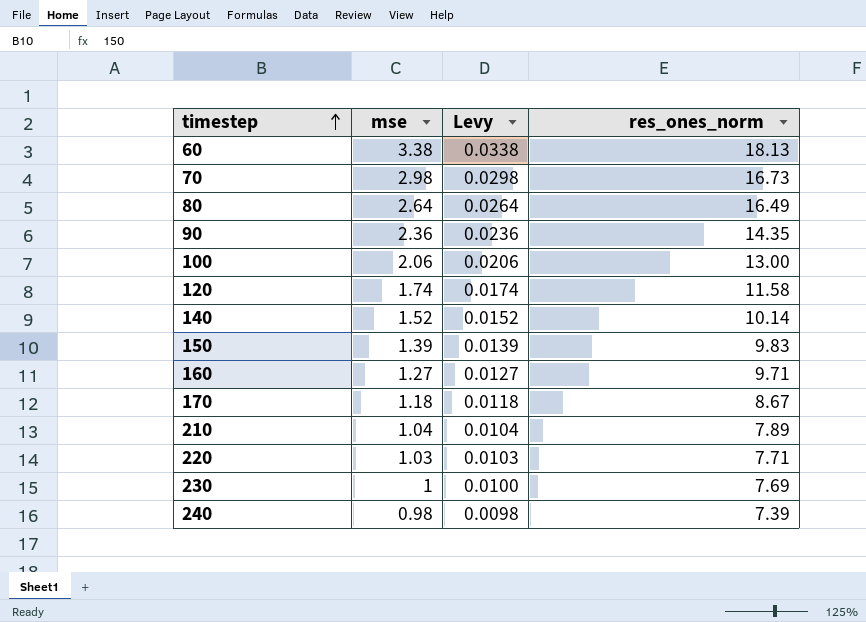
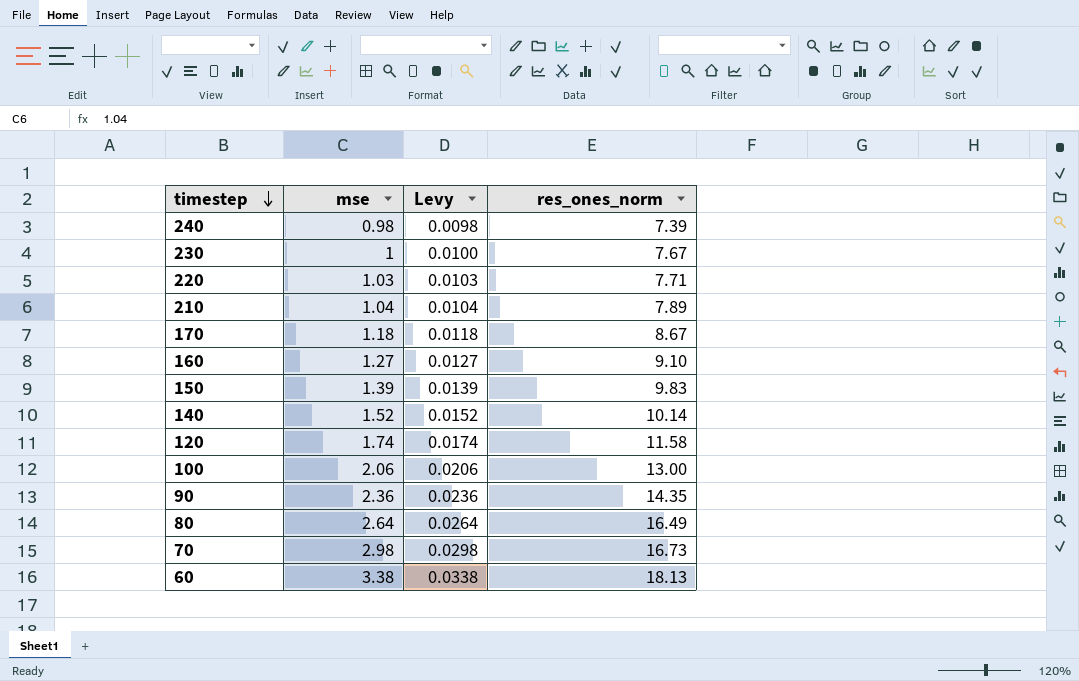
row order: timestep ascending -> timestep descending
230 | res_ones_norm: 7.69 -> 7.67
160 | res_ones_norm: 9.71 -> 9.10

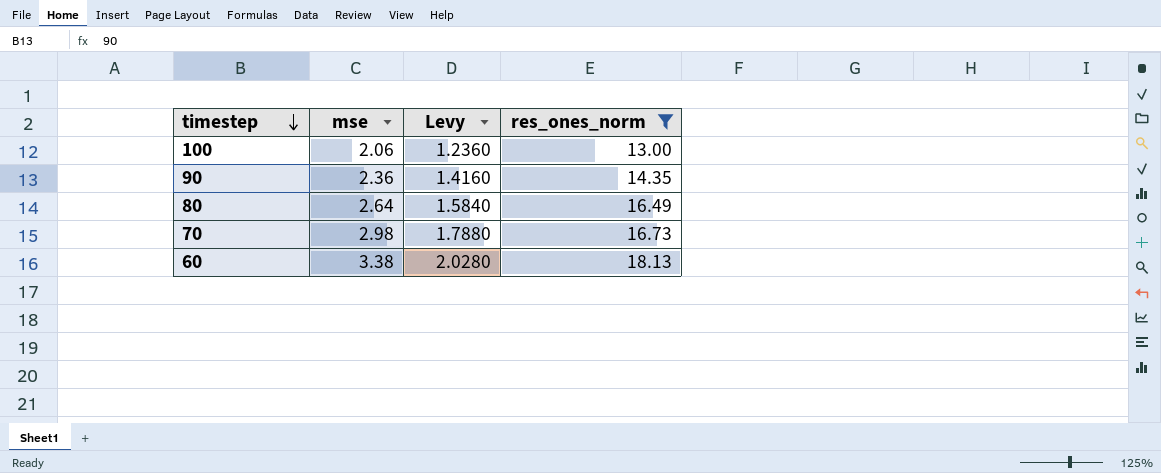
filter: none -> res_ones_norm >= 13.00
column Levy | formula: [mse] * 0.01 -> [mse] * 0.6

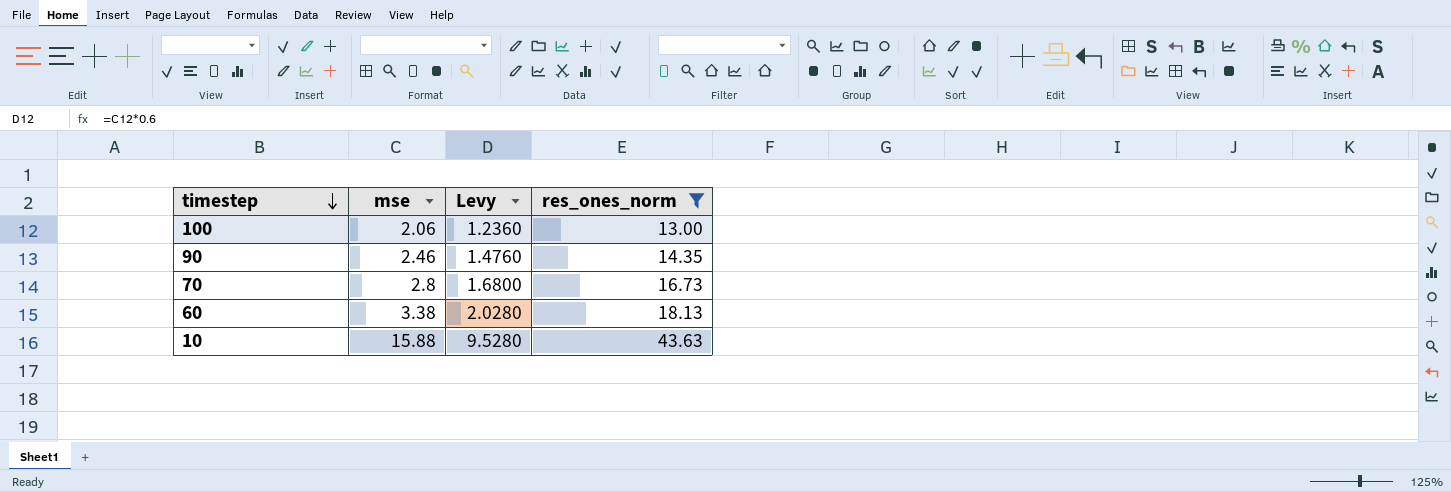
row 80: 2.64 | 1.5840 | 16.49 -> none
90 | mse: 2.36 -> 2.46
90 | Levy: 1.4160 -> 1.4760
70 | mse: 2.98 -> 2.8
70 | Levy: 1.7880 -> 1.6800
row 10: none -> 15.88 | 9.5280 | 43.63

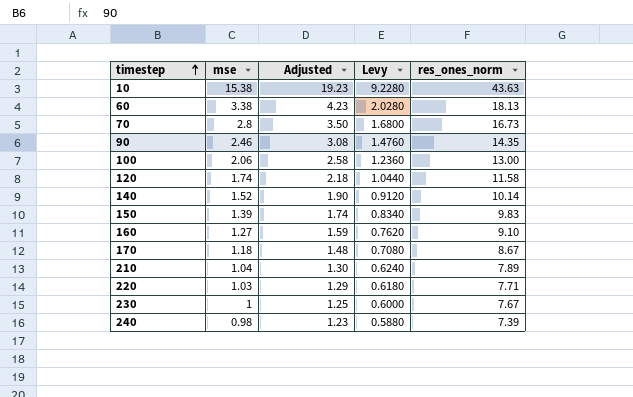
filter: res_ones_norm >= 13.00 -> none
row order: timestep descending -> timestep ascending
column Adjusted | formula: none -> [mse] * 1.25
10 | mse: 15.88 -> 15.38
10 | Levy: 9.5280 -> 9.2280

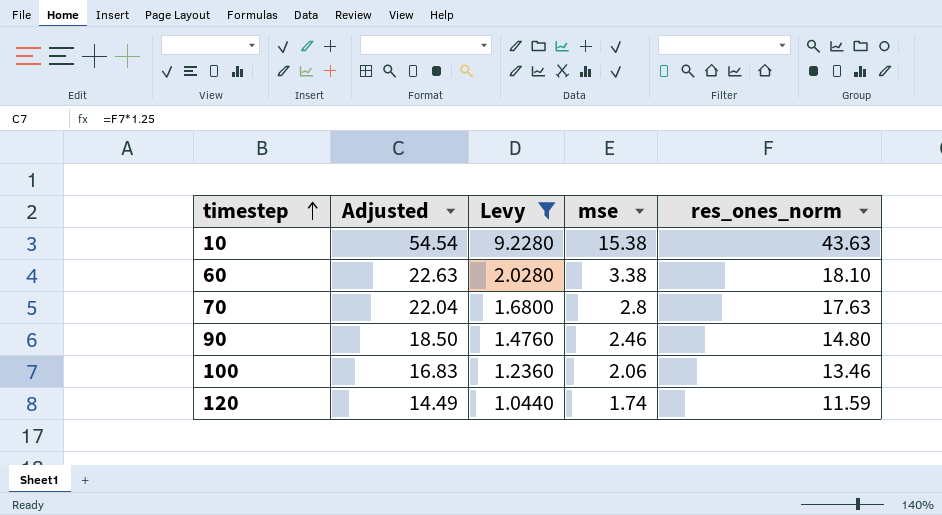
filter: none -> Levy >= 1.0440
column Adjusted | formula: [mse] * 1.25 -> [res_ones_norm] * 1.25
column mse | position: 2 -> 4
60 | res_ones_norm: 18.13 -> 18.10
70 | res_ones_norm: 16.73 -> 17.63
90 | res_ones_norm: 14.35 -> 14.80
100 | res_ones_norm: 13.00 -> 13.46
120 | res_ones_norm: 11.58 -> 11.59

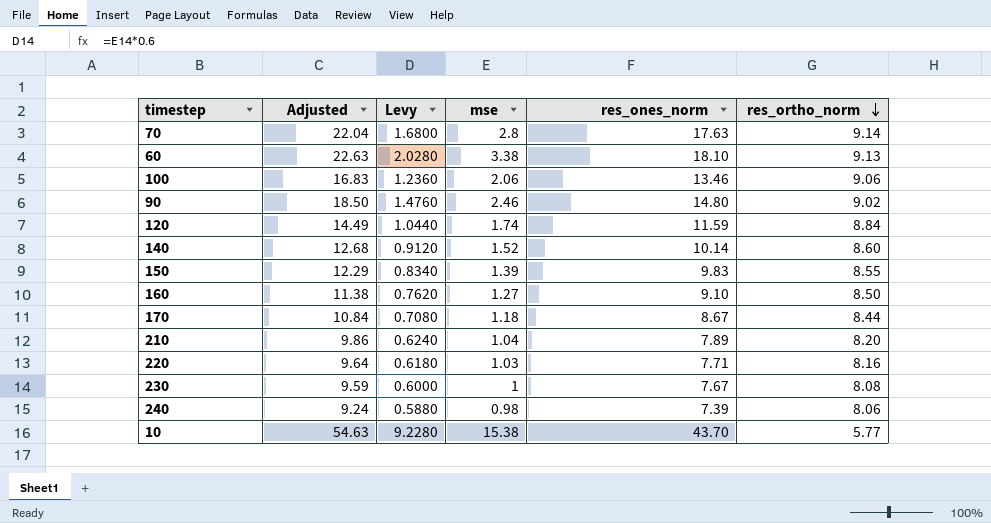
filter: Levy >= 1.0440 -> none
row order: timestep ascending -> res_ortho_norm descending
column res_ortho_norm | position: none -> 6
10 | Adjusted: 54.54 -> 54.63
10 | res_ones_norm: 43.63 -> 43.70

